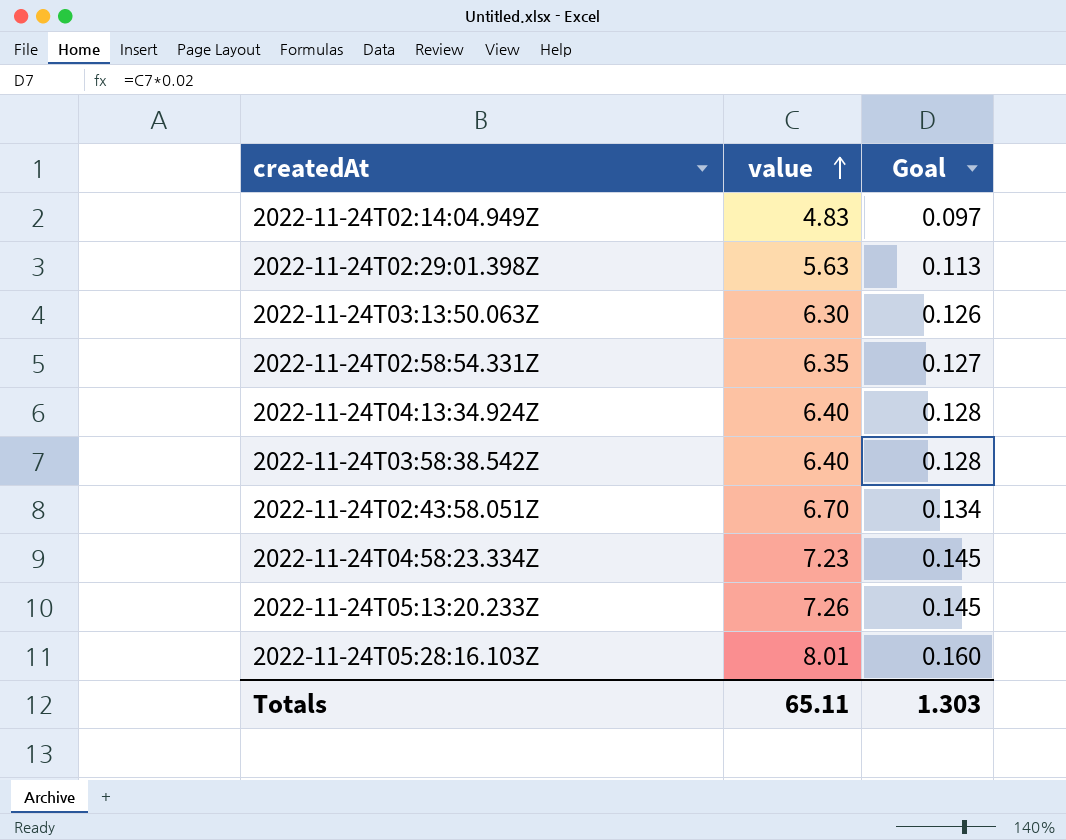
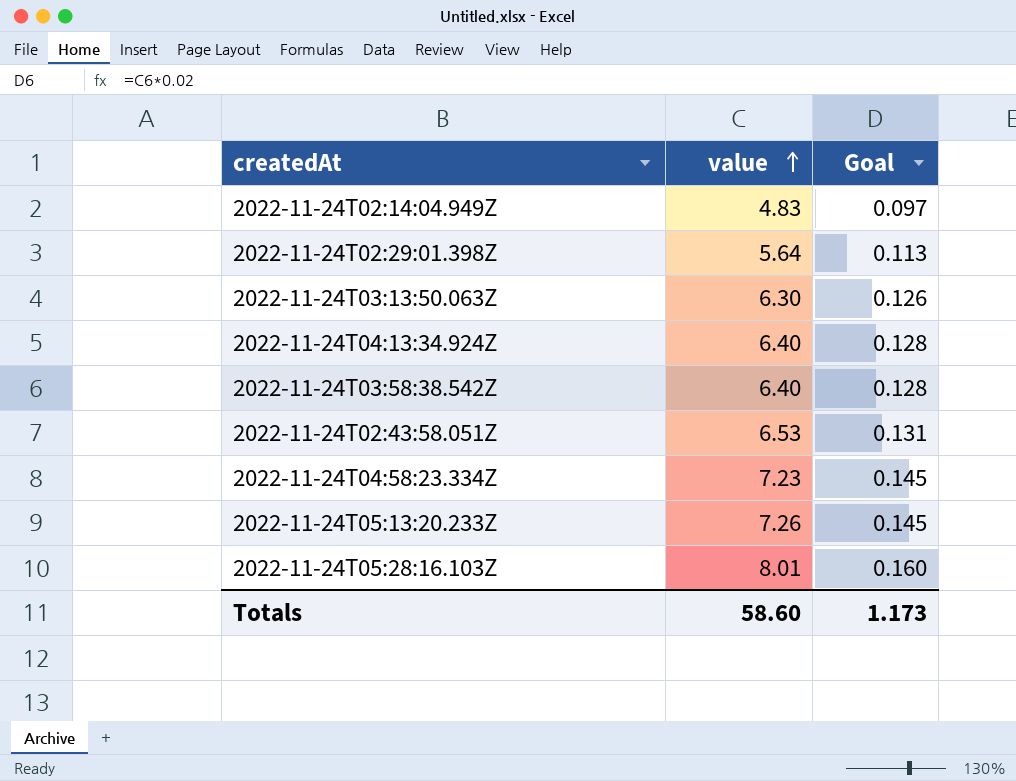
row 2022-11-24T02:58:54.331Z: 6.35 | 0.127 -> none
2022-11-24T02:29:01.398Z | value: 5.63 -> 5.64
2022-11-24T02:43:58.051Z | value: 6.70 -> 6.53
2022-11-24T02:43:58.051Z | Goal: 0.134 -> 0.131
Totals | value: 65.11 -> 58.60
Totals | Goal: 1.303 -> 1.173

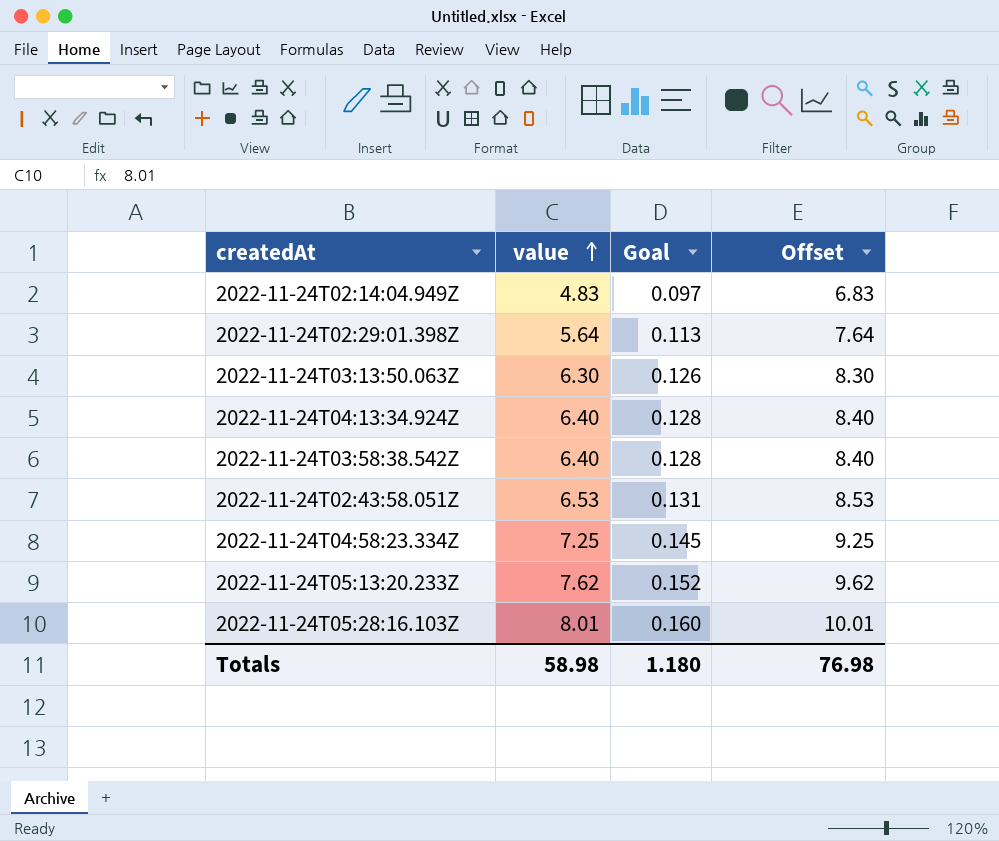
column Offset | formula: none -> [value] + 2
2022-11-24T04:58:23.334Z | value: 7.23 -> 7.25
2022-11-24T05:13:20.233Z | value: 7.26 -> 7.62
2022-11-24T05:13:20.233Z | Goal: 0.145 -> 0.152
Totals | value: 58.60 -> 58.98
Totals | Goal: 1.173 -> 1.180

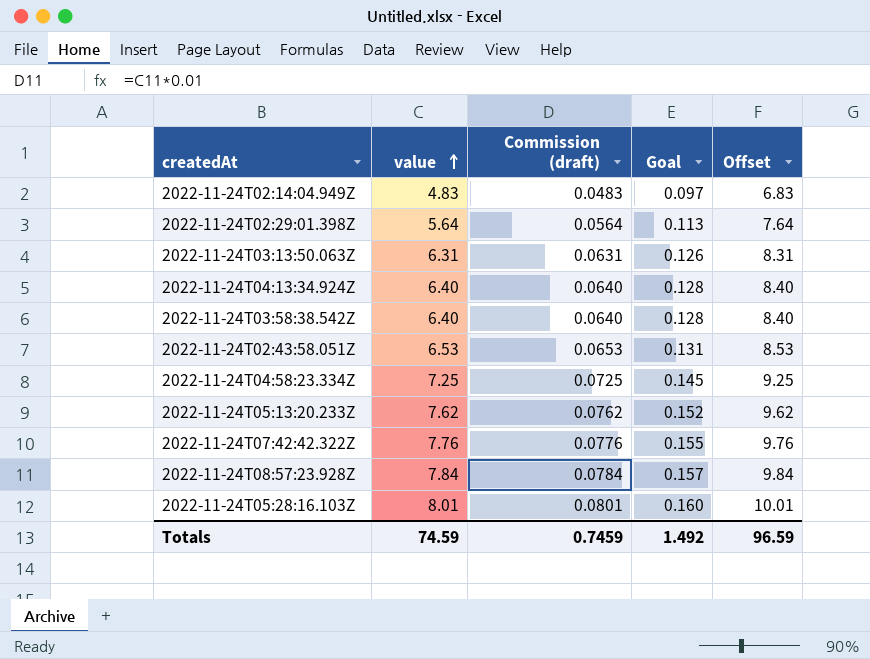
column Commission (draft) | formula: none -> [value] * 0.01
2022-11-24T03:13:50.063Z | value: 6.30 -> 6.31
2022-11-24T03:13:50.063Z | Offset: 8.30 -> 8.31
row 2022-11-24T07:42:42.322Z: none -> 7.76 | 0.0776 | 0.155 | 9.76
row 2022-11-24T08:57:23.928Z: none -> 7.84 | 0.0784 | 0.157 | 9.84
Totals | value: 58.98 -> 74.59
Totals | Goal: 1.180 -> 1.492
Totals | Offset: 76.98 -> 96.59

